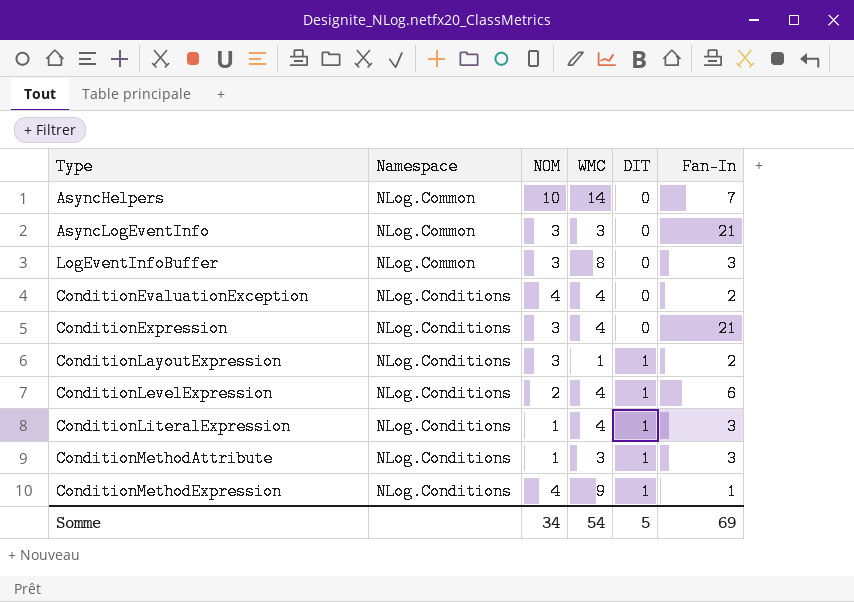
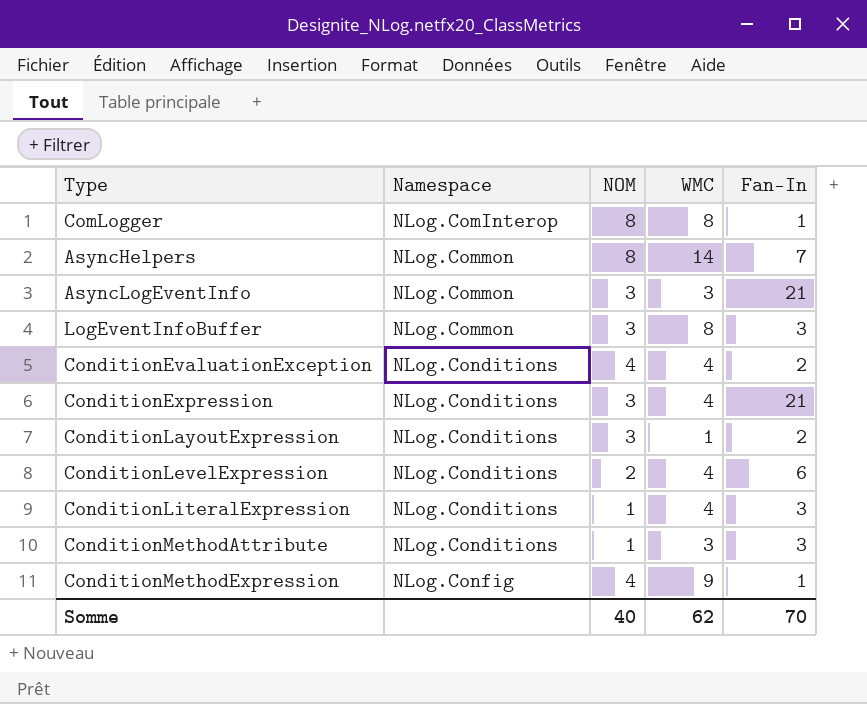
column DIT | position: 5 -> none
row ComLogger: none -> NLog.ComInterop | 8 | 8 | 1
AsyncHelpers | NOM: 10 -> 8
ConditionMethodExpression | Namespace: NLog.Conditions -> NLog.Config
Somme | NOM: 34 -> 40
Somme | WMC: 54 -> 62
Somme | Fan-In: 69 -> 70

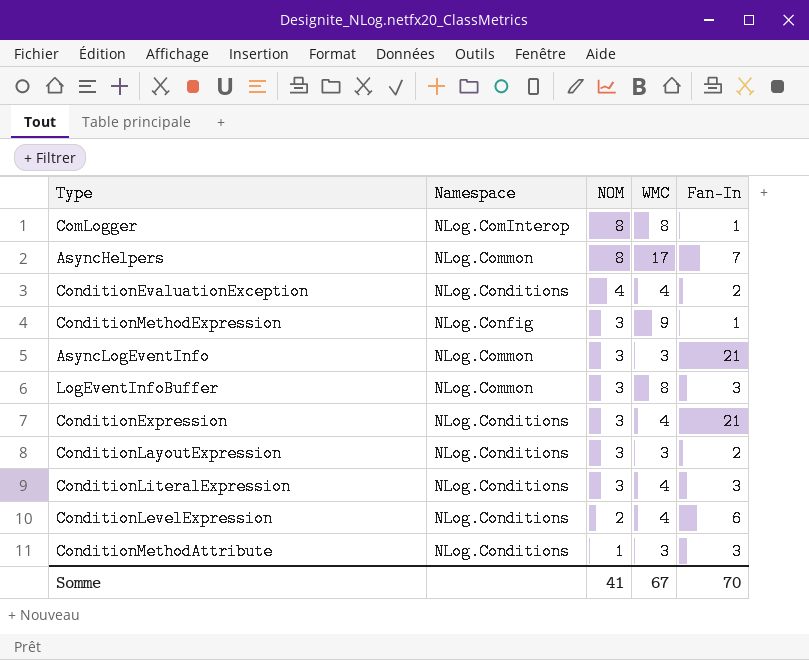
row order: Namespace ascending -> NOM descending
AsyncHelpers | WMC: 14 -> 17
ConditionMethodExpression | NOM: 4 -> 3
ConditionLayoutExpression | WMC: 1 -> 3
ConditionLiteralExpression | NOM: 1 -> 3
Somme | NOM: 40 -> 41
Somme | WMC: 62 -> 67

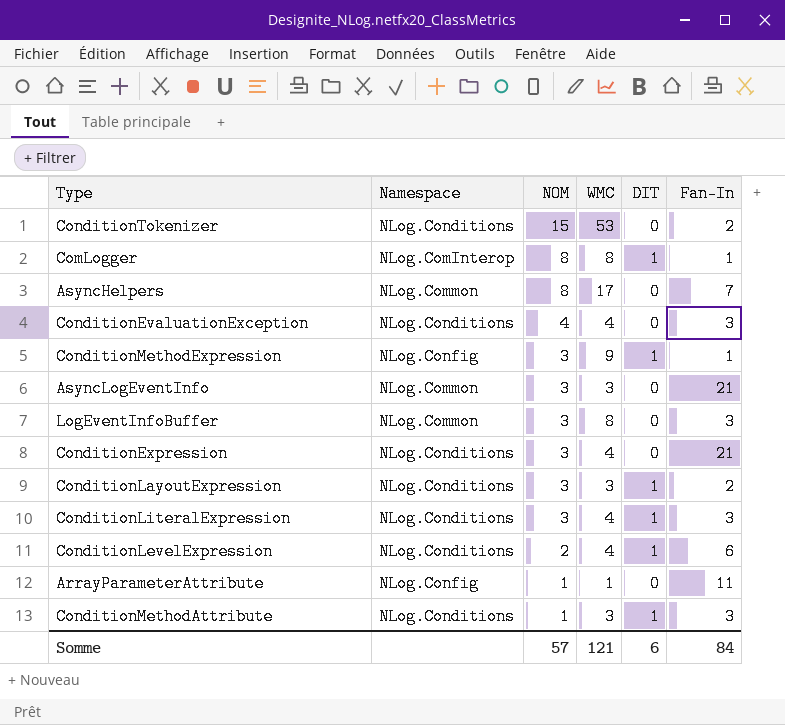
column DIT | position: none -> 5
row ConditionTokenizer: none -> NLog.Conditions | 15 | 53 | 0 | 2
ConditionEvaluationException | Fan-In: 2 -> 3
row ArrayParameterAttribute: none -> NLog.Config | 1 | 1 | 0 | 11
Somme | NOM: 41 -> 57
Somme | WMC: 67 -> 121
Somme | Fan-In: 70 -> 84

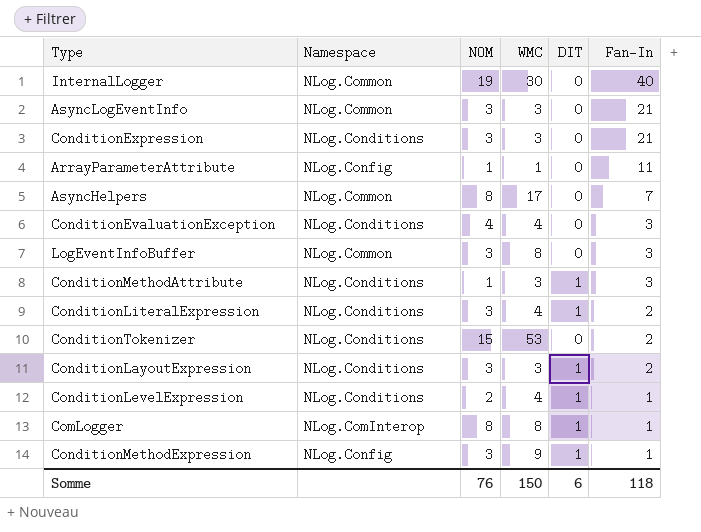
row order: NOM descending -> Fan-In descending
row InternalLogger: none -> NLog.Common | 19 | 30 | 0 | 40
ConditionExpression | WMC: 4 -> 3
ConditionLiteralExpression | Fan-In: 3 -> 2
ConditionLevelExpression | Fan-In: 6 -> 1
Somme | NOM: 57 -> 76
Somme | WMC: 121 -> 150
Somme | Fan-In: 84 -> 118

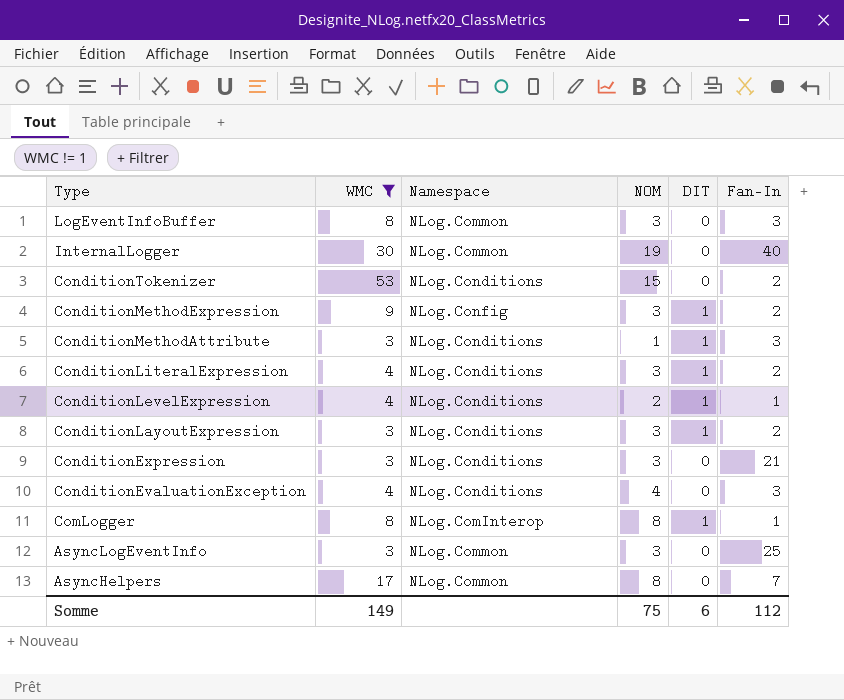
filter: none -> WMC != 1
row order: Fan-In descending -> Type descending
column WMC | position: 4 -> 2
ConditionMethodExpression | Fan-In: 1 -> 2
AsyncLogEventInfo | Fan-In: 21 -> 25
Somme | WMC: 150 -> 149
Somme | NOM: 76 -> 75
Somme | Fan-In: 118 -> 112

